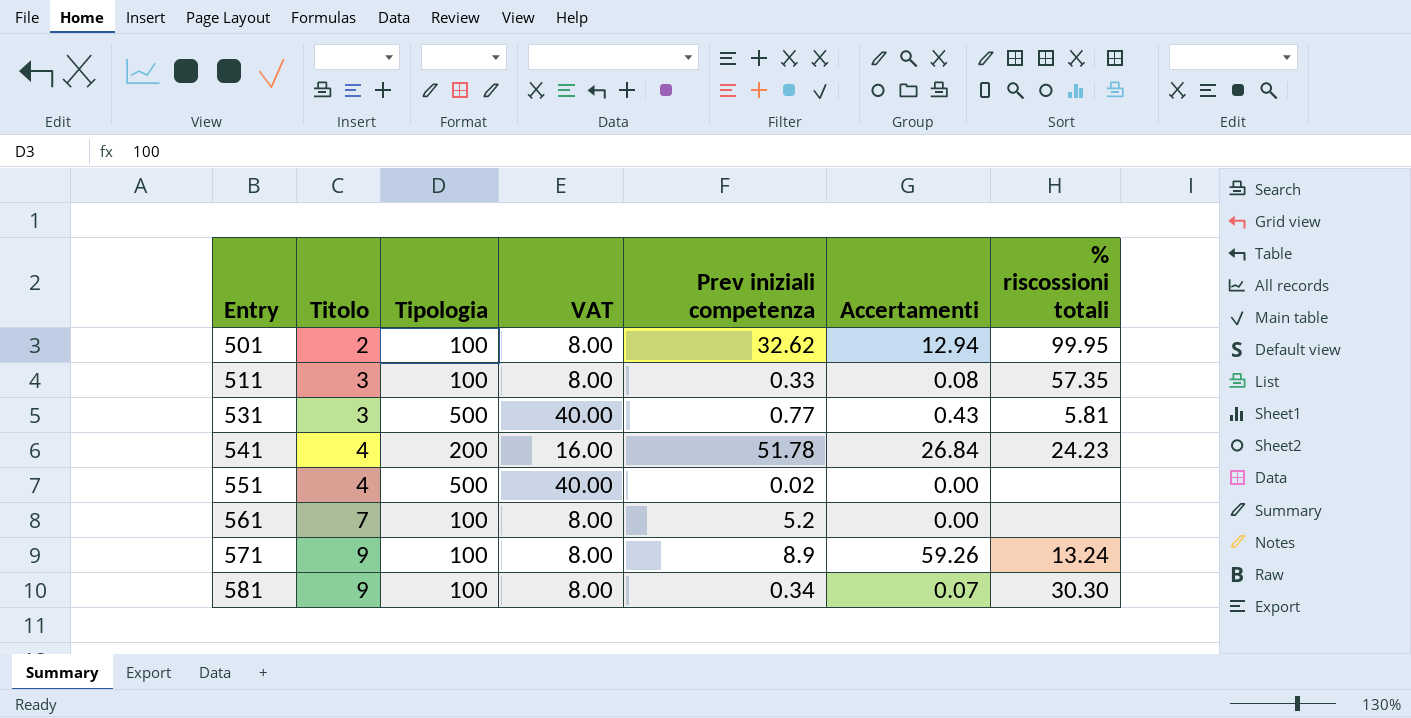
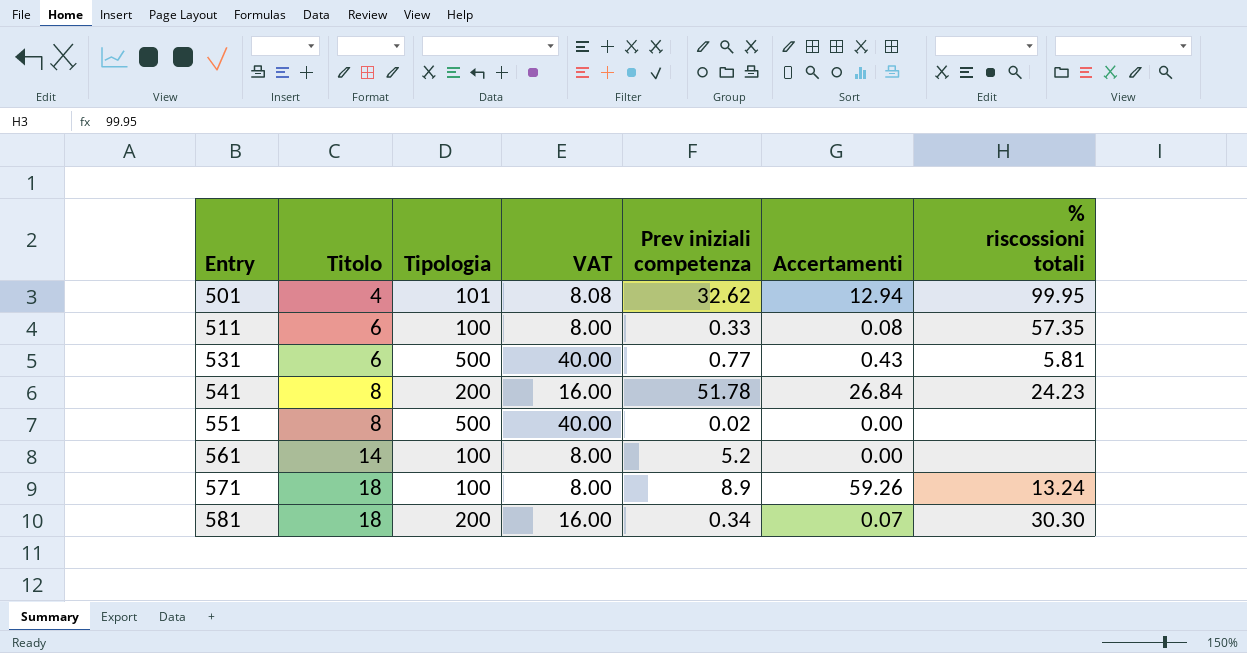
501 | Titolo: 2 -> 4
501 | Tipologia: 100 -> 101
501 | VAT: 8.00 -> 8.08
511 | Titolo: 3 -> 6
531 | Titolo: 3 -> 6
541 | Titolo: 4 -> 8
551 | Titolo: 4 -> 8
561 | Titolo: 7 -> 14
571 | Titolo: 9 -> 18
581 | Titolo: 9 -> 18
581 | Tipologia: 100 -> 200
581 | VAT: 8.00 -> 16.00

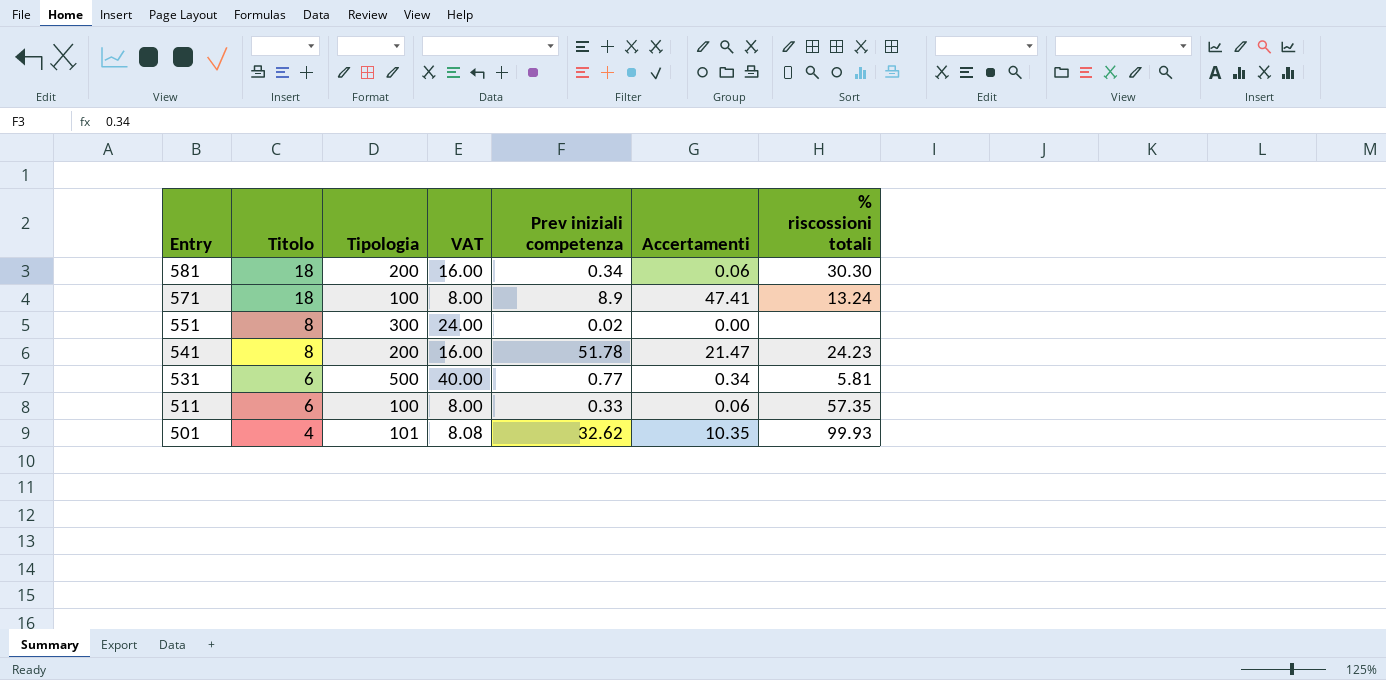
row order: Entry ascending -> Entry descending
row 561: 14 | 100 | 8.00 | 5.2 | 0.00 | none -> none
581 | Accertamenti: 0.07 -> 0.06
571 | Accertamenti: 59.26 -> 47.41
551 | Tipologia: 500 -> 300
551 | VAT: 40.00 -> 24.00
541 | Accertamenti: 26.84 -> 21.47
531 | Accertamenti: 0.43 -> 0.34
511 | Accertamenti: 0.08 -> 0.06
501 | Accertamenti: 12.94 -> 10.35
501 | % riscossioni totali: 99.95 -> 99.93

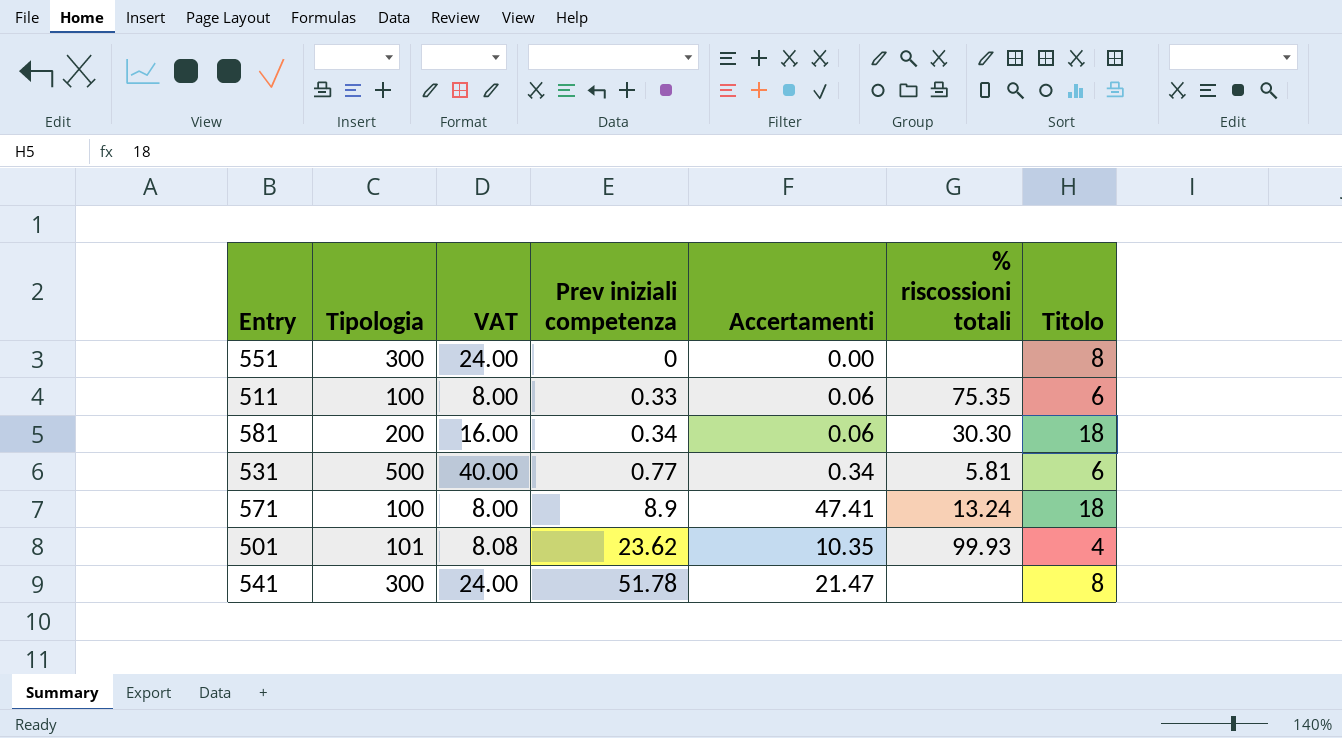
row order: Entry descending -> Prev iniziali competenza ascending
column Titolo | position: 2 -> 7
551 | Prev iniziali competenza: 0.02 -> 0
511 | % riscossioni totali: 57.35 -> 75.35
501 | Prev iniziali competenza: 32.62 -> 23.62
541 | Tipologia: 200 -> 300
541 | VAT: 16.00 -> 24.00
541 | % riscossioni totali: 24.23 -> none

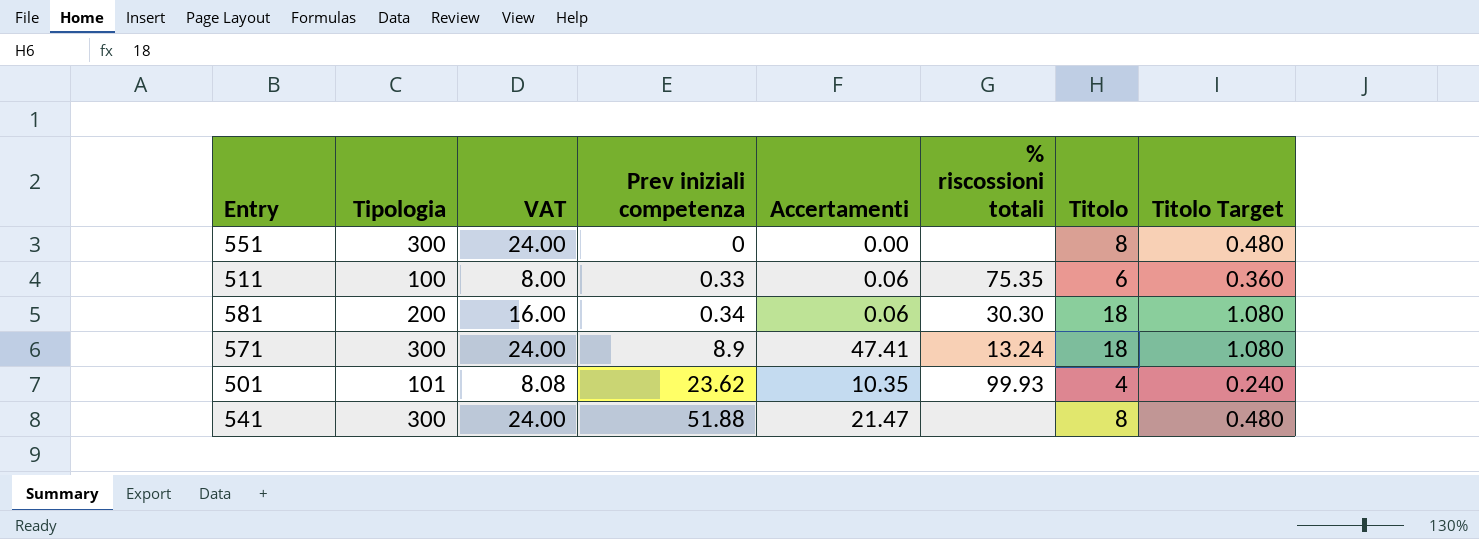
column Titolo Target | formula: none -> [Titolo] * 0.06
row 531: 500 | 40.00 | 0.77 | 0.34 | 5.81 | 6 -> none
571 | Tipologia: 100 -> 300
571 | VAT: 8.00 -> 24.00
541 | Prev iniziali competenza: 51.78 -> 51.88

